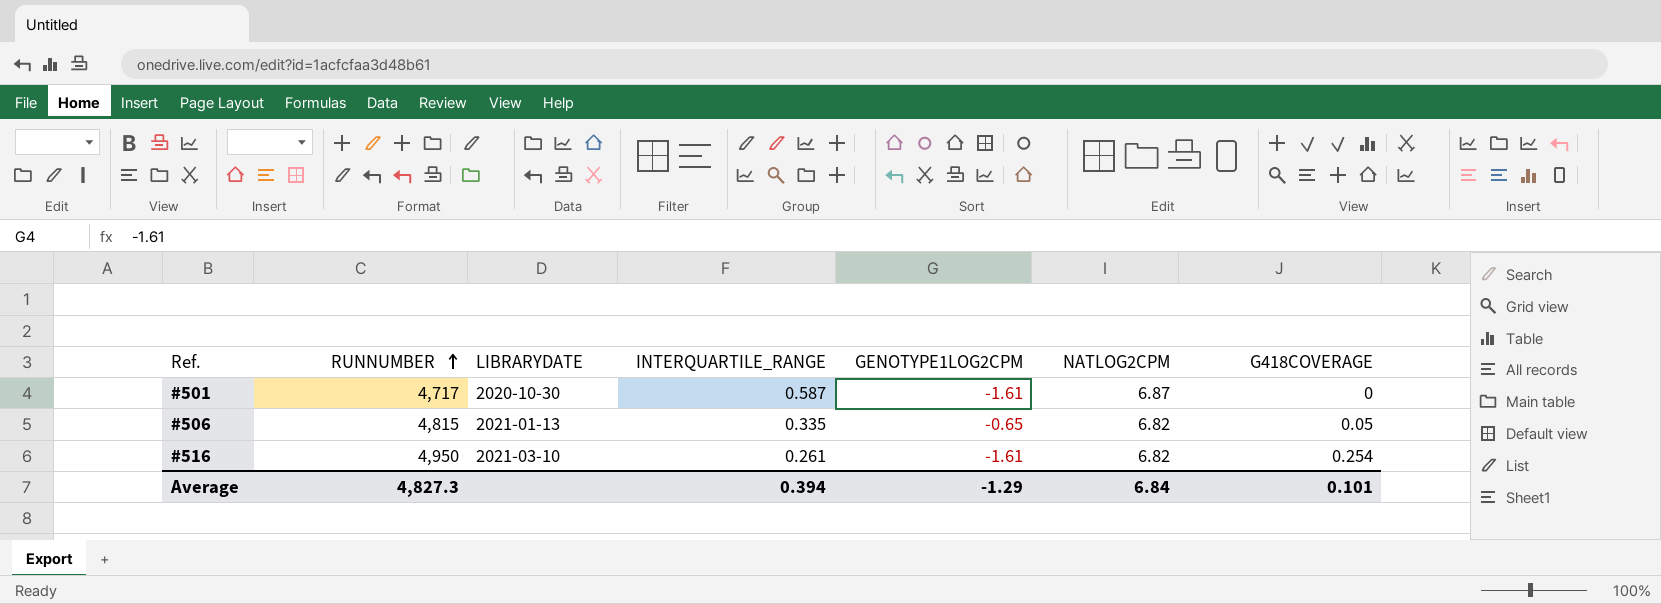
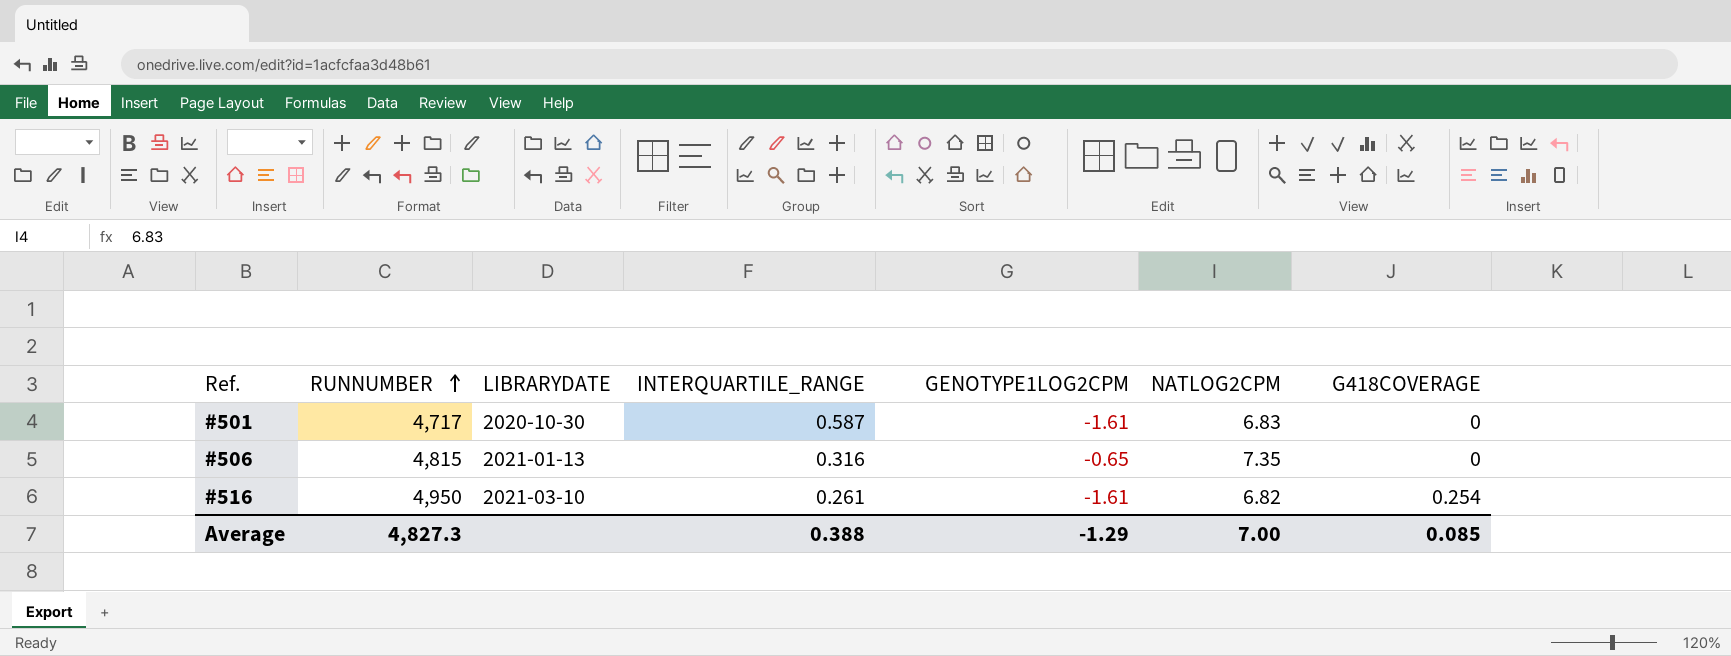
#501 | NATLOG2CPM: 6.87 -> 6.83
#506 | INTERQUARTILE_RANGE: 0.335 -> 0.316
#506 | NATLOG2CPM: 6.82 -> 7.35
#506 | G418COVERAGE: 0.05 -> 0
Average | INTERQUARTILE_RANGE: 0.394 -> 0.388
Average | NATLOG2CPM: 6.84 -> 7.00
Average | G418COVERAGE: 0.101 -> 0.085

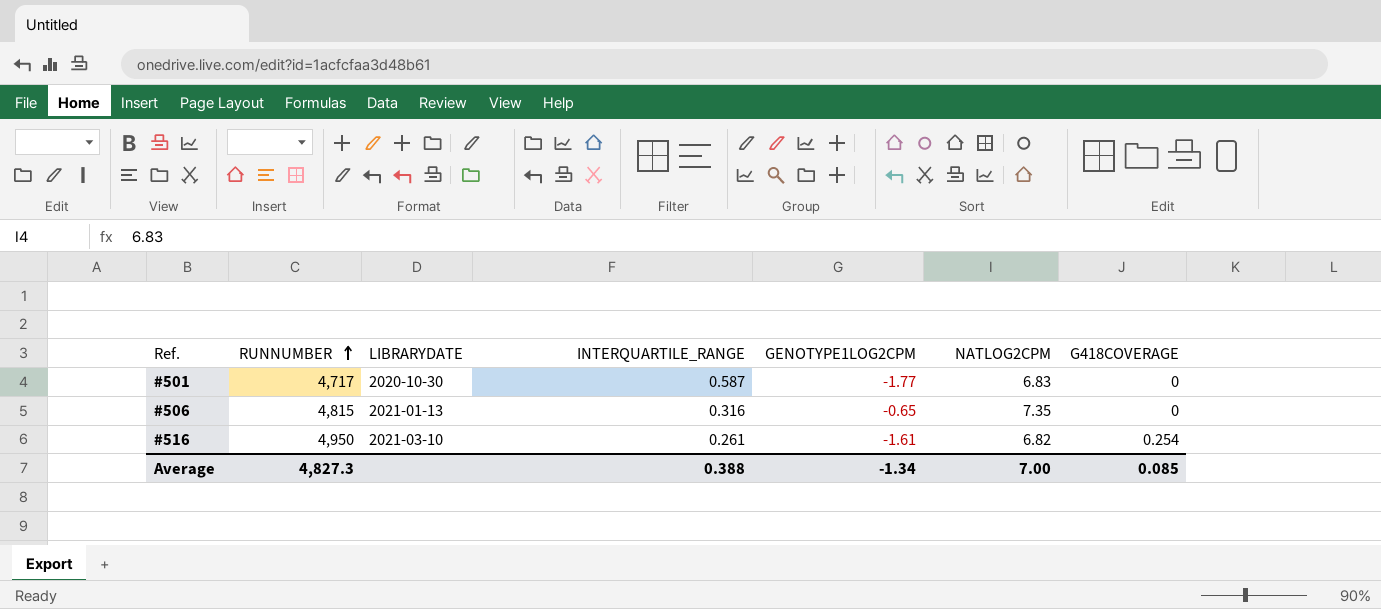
#501 | GENOTYPE1LOG2CPM: -1.61 -> -1.77
Average | GENOTYPE1LOG2CPM: -1.29 -> -1.34

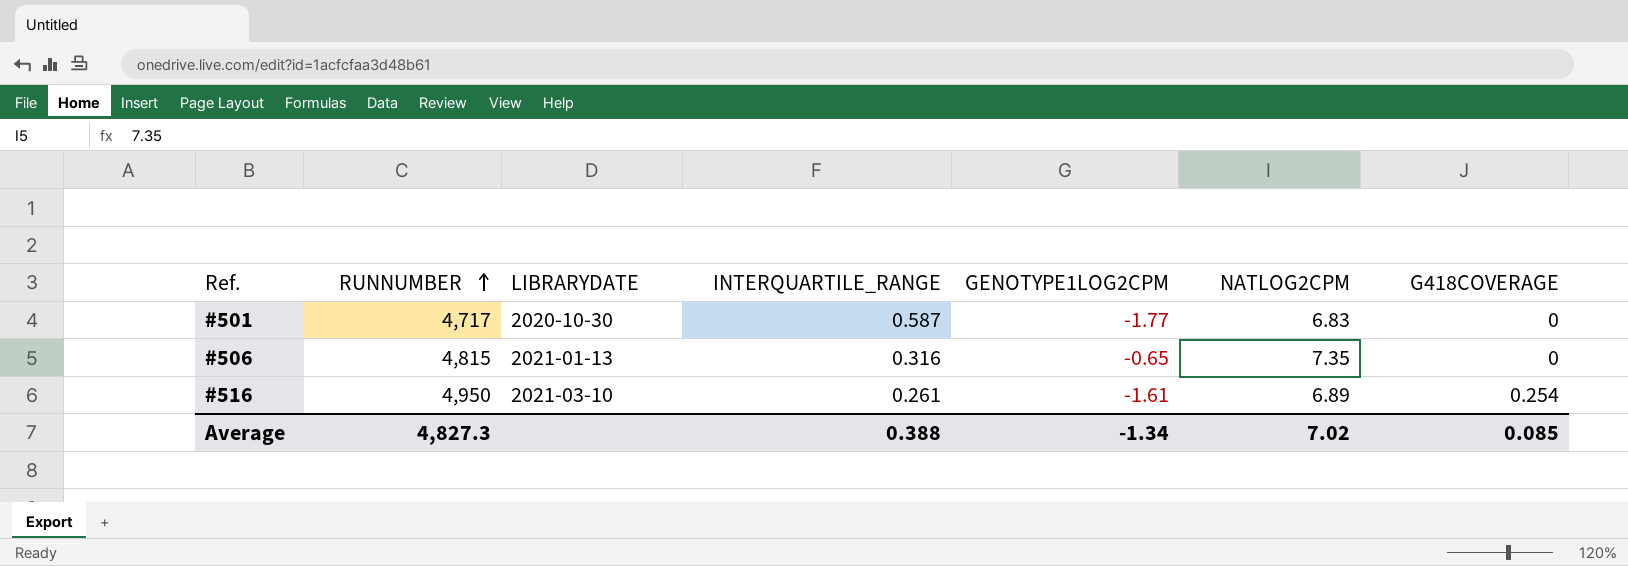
#516 | NATLOG2CPM: 6.82 -> 6.89
Average | NATLOG2CPM: 7.00 -> 7.02

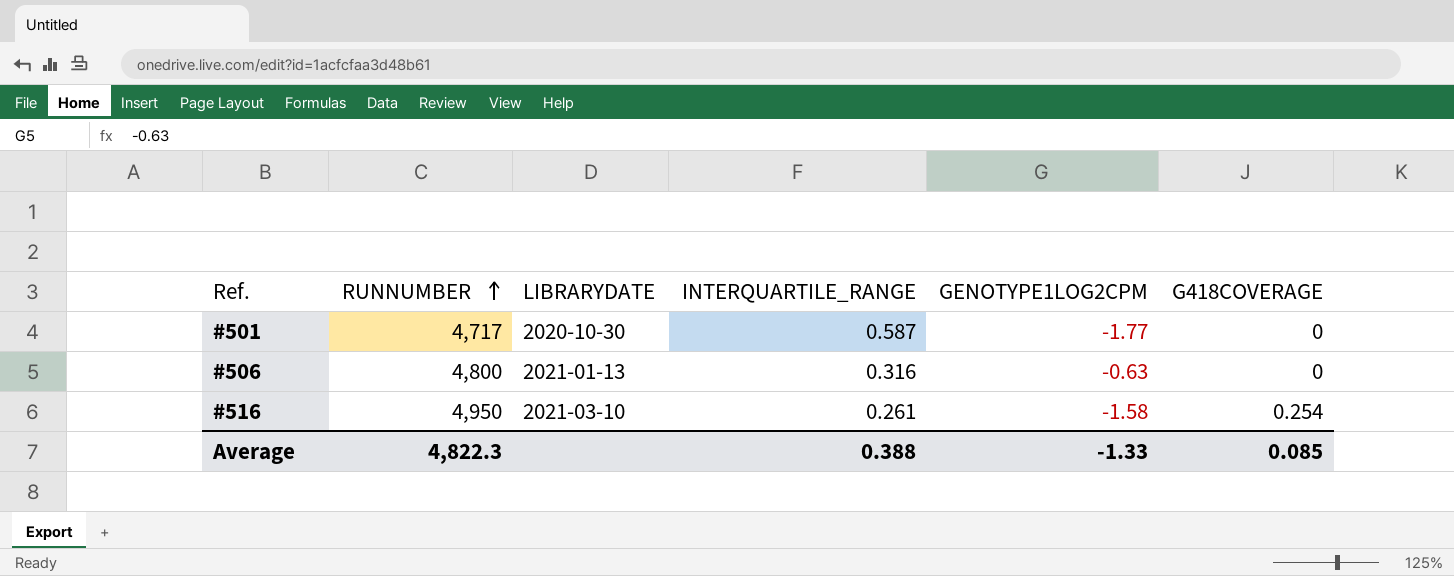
column NATLOG2CPM | position: 6 -> none
#506 | RUNNUMBER: 4,815 -> 4,800
#506 | GENOTYPE1LOG2CPM: -0.65 -> -0.63
#516 | GENOTYPE1LOG2CPM: -1.61 -> -1.58
Average | RUNNUMBER: 4,827.3 -> 4,822.3
Average | GENOTYPE1LOG2CPM: -1.34 -> -1.33

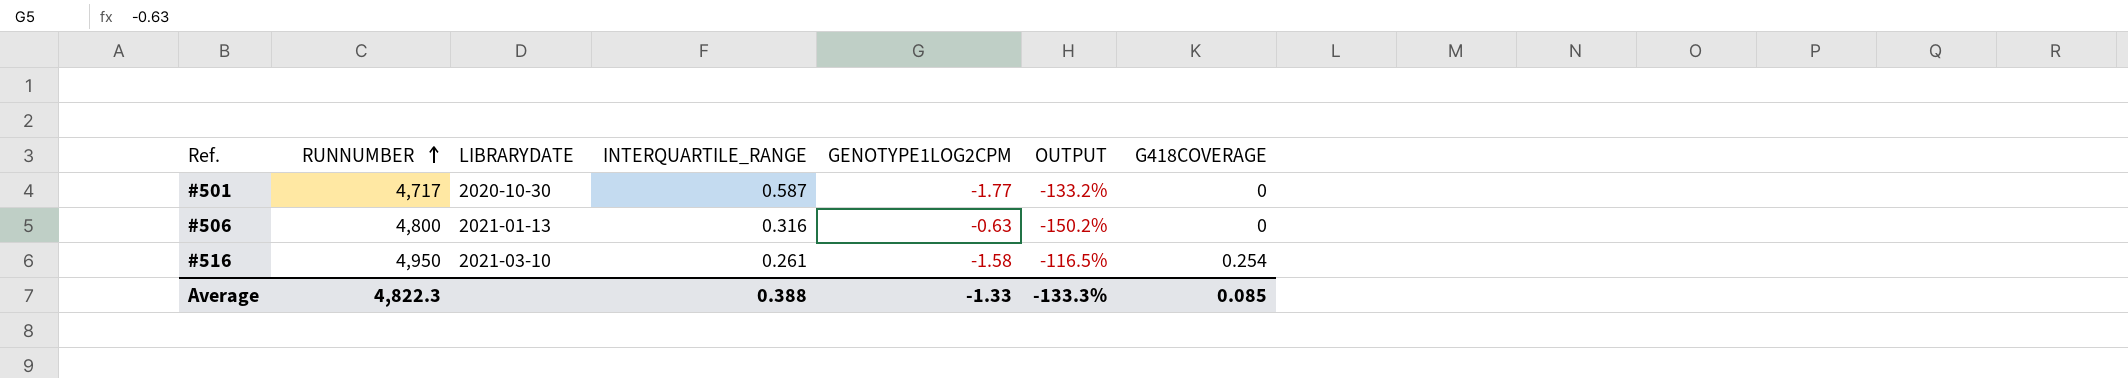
column OUTPUT | formula: none -> ([INTERQUARTILE_RANGE] - [GENOTYPE1LOG2CPM]) / [GENOTYPE1LOG2CPM]

